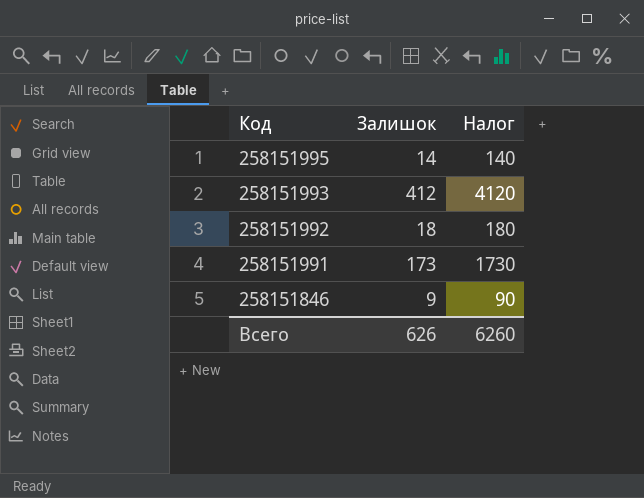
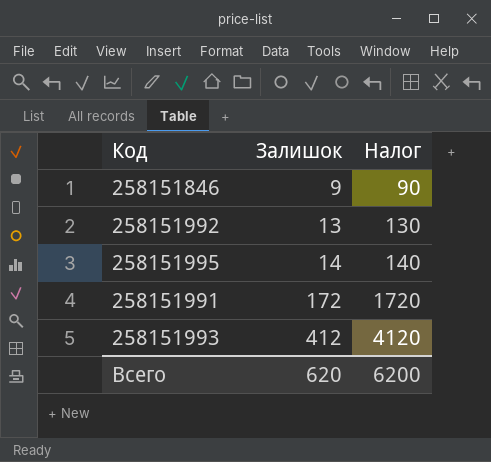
row order: Код descending -> Залишок ascending
258151992 | Залишок: 18 -> 13
258151992 | Налог: 180 -> 130
258151991 | Залишок: 173 -> 172
258151991 | Налог: 1730 -> 1720
Всего | Залишок: 626 -> 620
Всего | Налог: 6260 -> 6200

